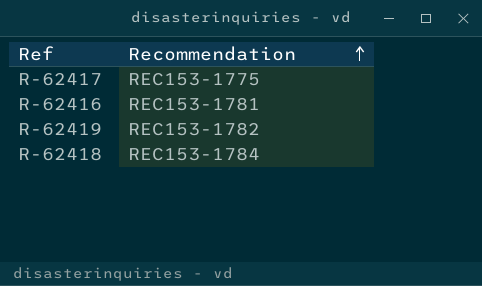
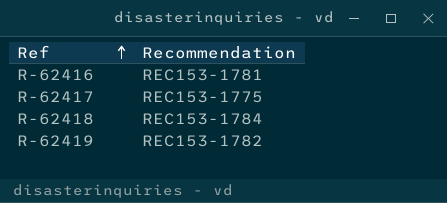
row order: Recommendation ascending -> Ref ascending

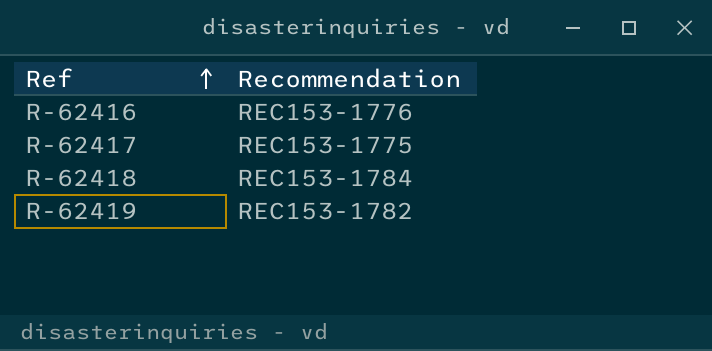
R-62416 | Recommendation: REC153-1781 -> REC153-1776

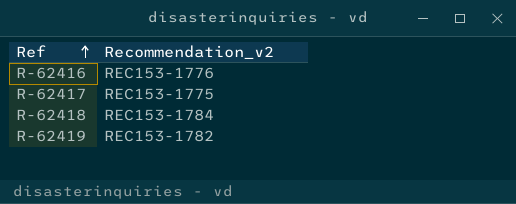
column name: Recommendation -> Recommendation_v2

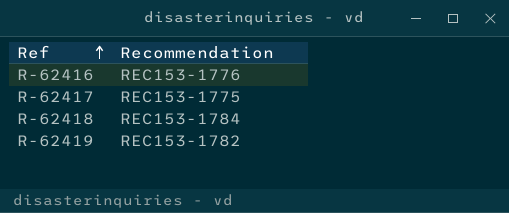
column name: Recommendation_v2 -> Recommendation

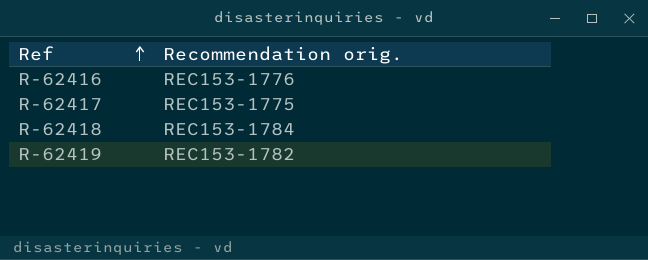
column name: Recommendation -> Recommendation orig.

